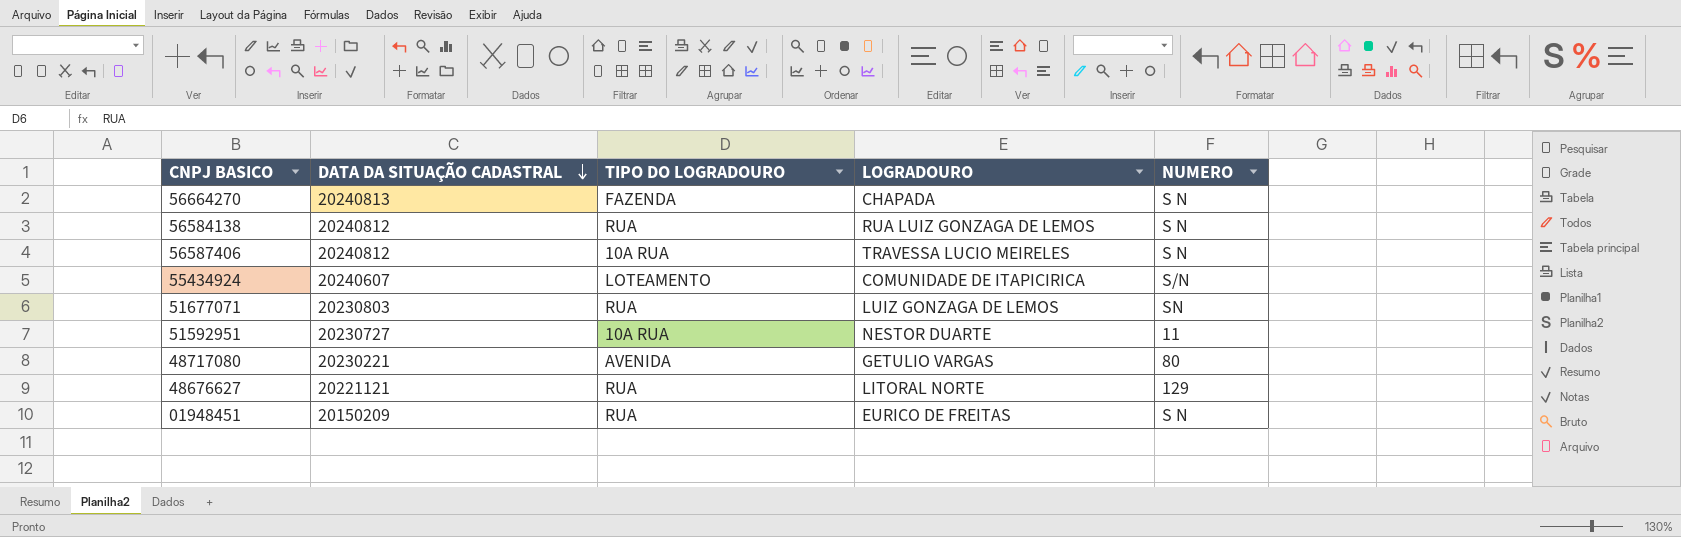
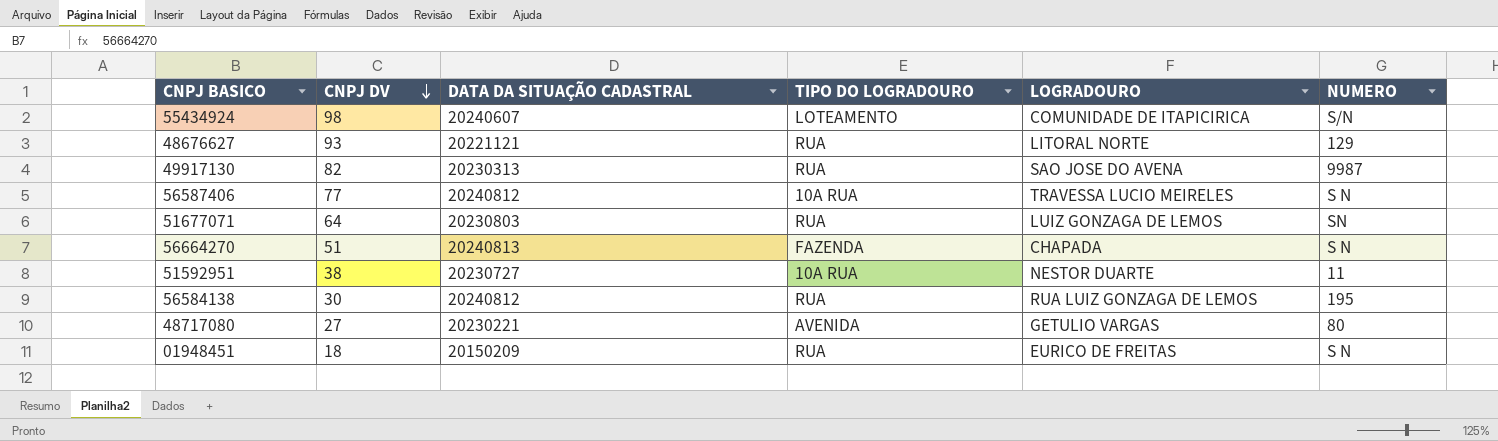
row order: DATA DA SITUAÇÃO CADASTRAL descending -> CNPJ DV descending
column CNPJ DV | position: none -> 2
row 49917130: none -> 82 | 20230313 | RUA | SAO JOSE DO AVENA | 9987
56584138 | NUMERO: S N -> 195

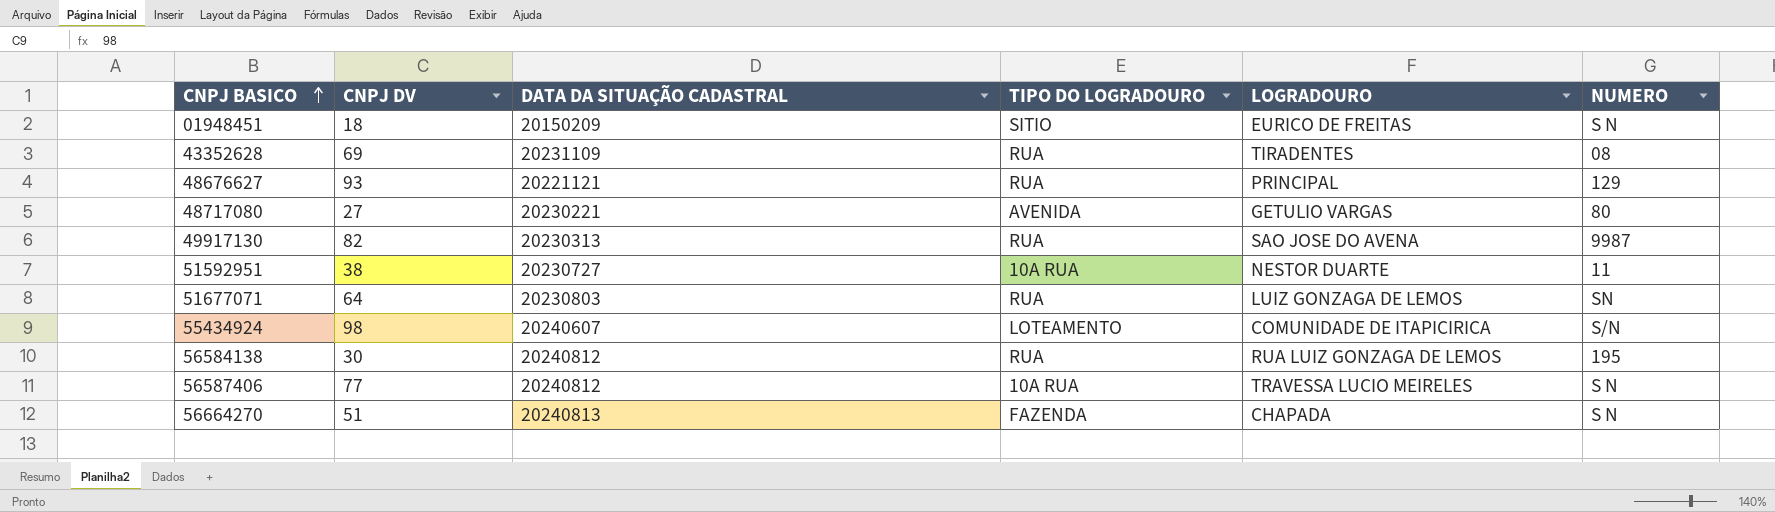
row order: CNPJ DV descending -> CNPJ BASICO ascending
01948451 | TIPO DO LOGRADOURO: RUA -> SITIO
row 43352628: none -> 69 | 20231109 | RUA | TIRADENTES | 08
48676627 | LOGRADOURO: LITORAL NORTE -> PRINCIPAL

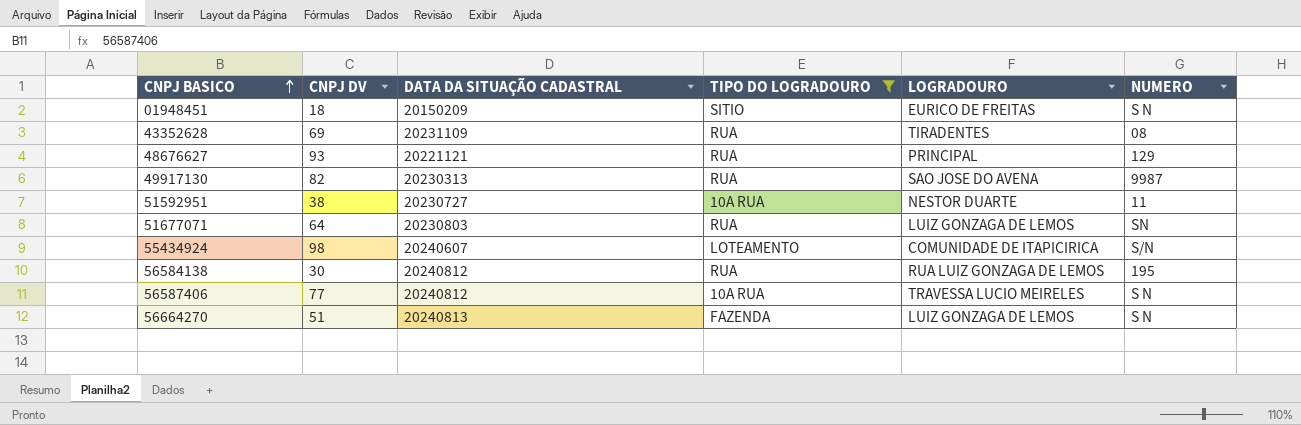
filter: none -> TIPO DO LOGRADOURO != AVENIDA
56664270 | LOGRADOURO: CHAPADA -> LUIZ GONZAGA DE LEMOS

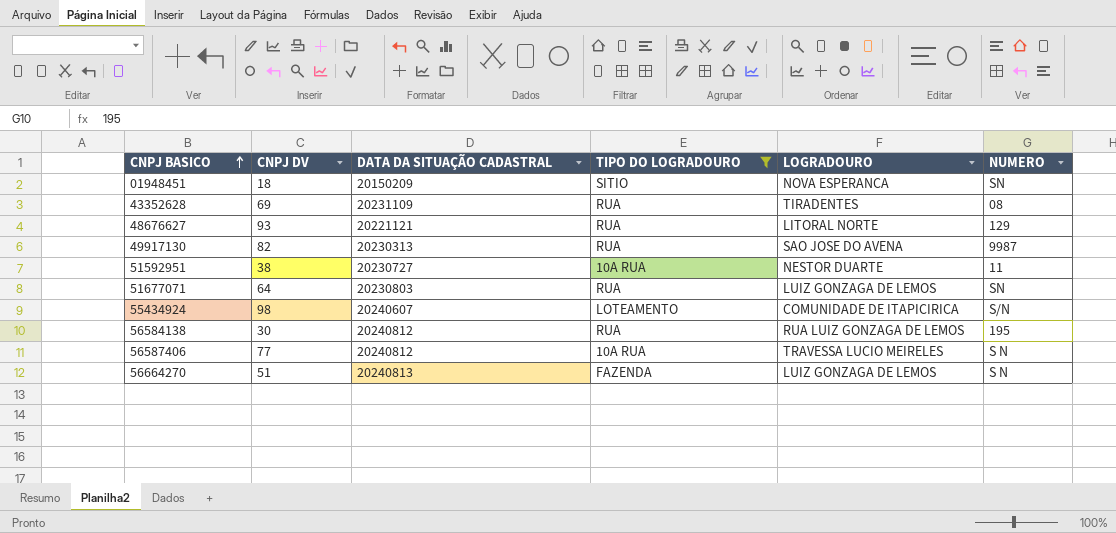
01948451 | LOGRADOURO: EURICO DE FREITAS -> NOVA ESPERANCA
01948451 | NUMERO: S N -> SN
48676627 | LOGRADOURO: PRINCIPAL -> LITORAL NORTE

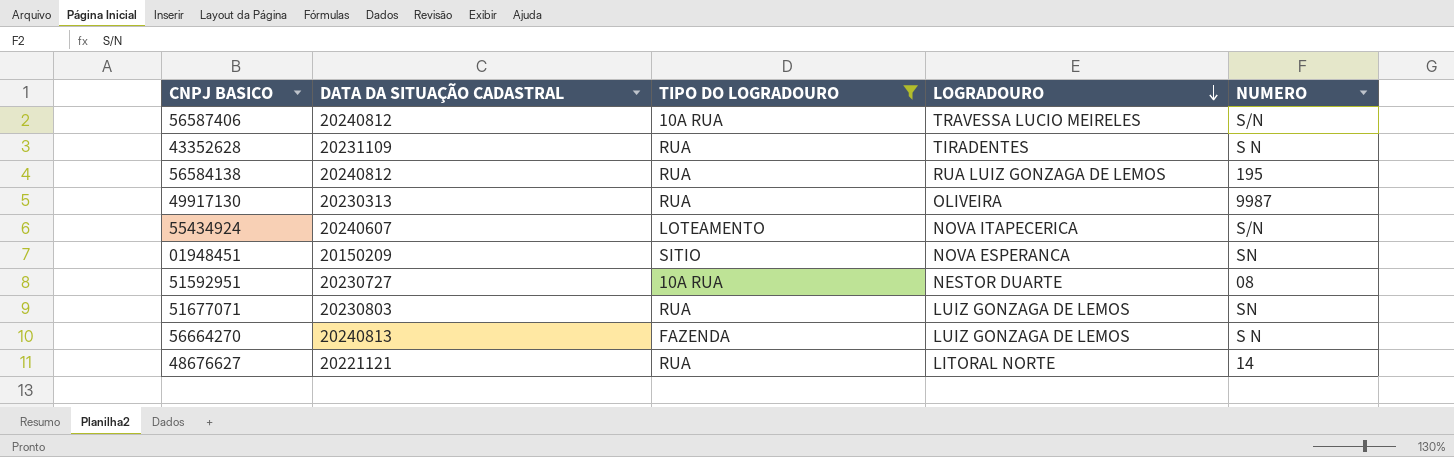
row order: CNPJ BASICO ascending -> LOGRADOURO descending
column CNPJ DV | position: 2 -> none
56587406 | NUMERO: S N -> S/N
43352628 | NUMERO: 08 -> S N
49917130 | LOGRADOURO: SAO JOSE DO AVENA -> OLIVEIRA
55434924 | LOGRADOURO: COMUNIDADE DE ITAPICIRICA -> NOVA ITAPECERICA
51592951 | NUMERO: 11 -> 08
48676627 | NUMERO: 129 -> 14

